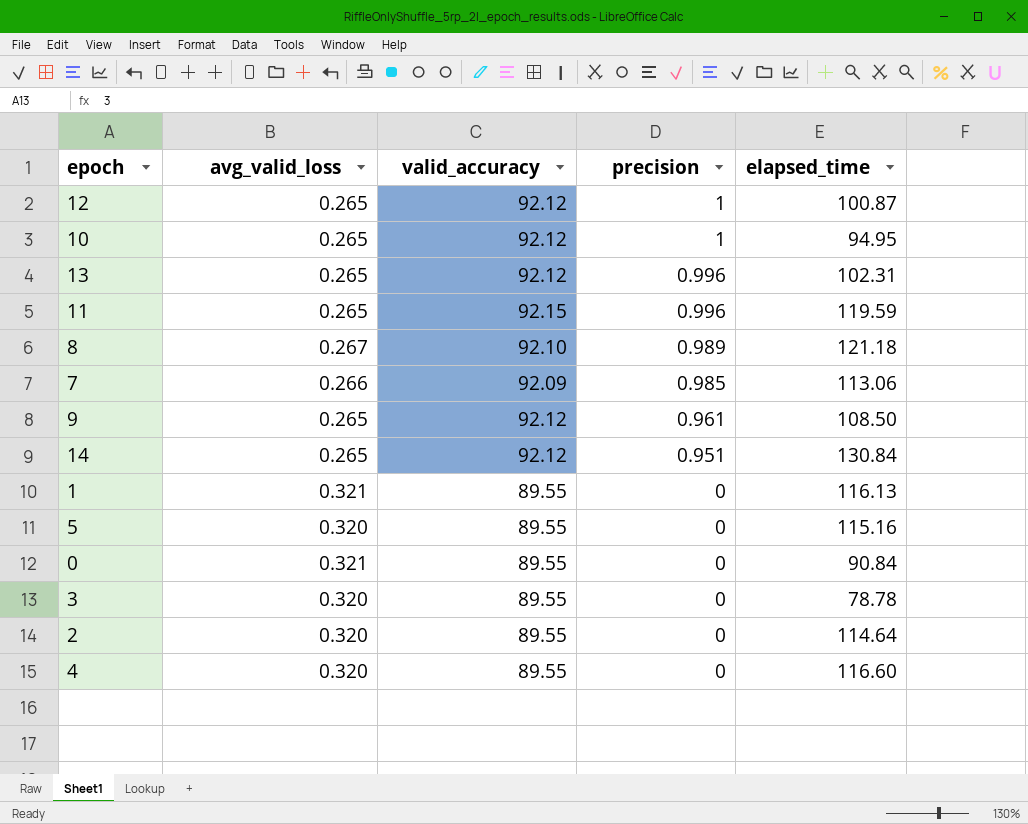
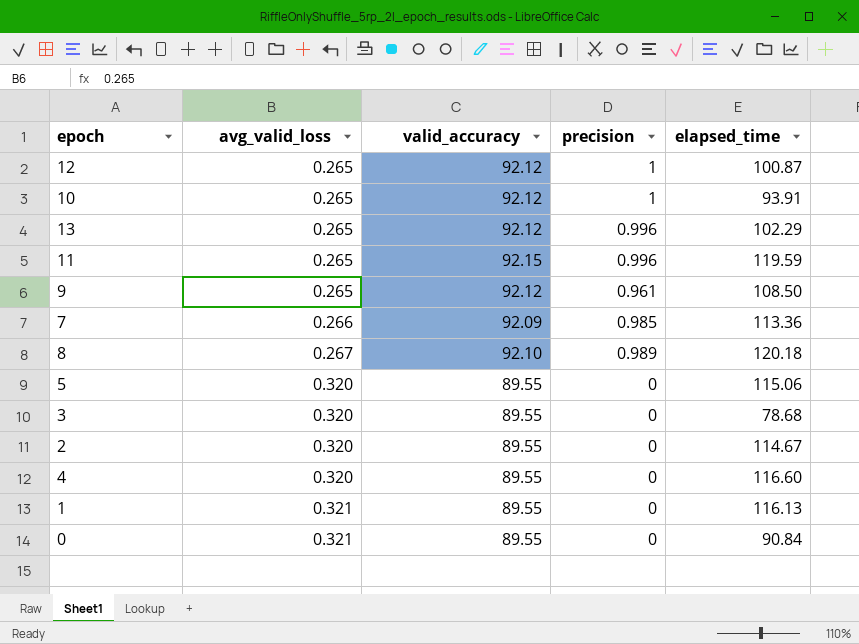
row order: precision descending -> avg_valid_loss ascending
row 14: 0.265 | 92.12 | 0.951 | 130.84 -> none
10 | elapsed_time: 94.95 -> 93.91
13 | elapsed_time: 102.31 -> 102.29
7 | elapsed_time: 113.06 -> 113.36
8 | elapsed_time: 121.18 -> 120.18
5 | elapsed_time: 115.16 -> 115.06
3 | elapsed_time: 78.78 -> 78.68
2 | elapsed_time: 114.64 -> 114.67

